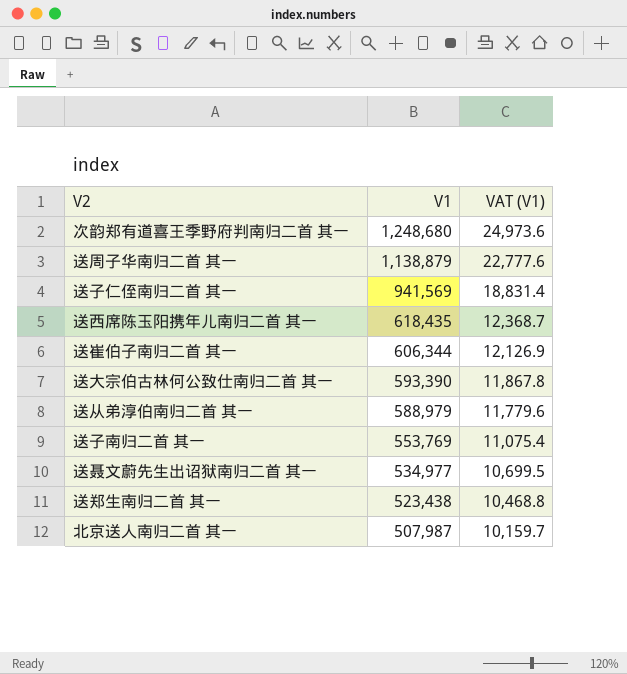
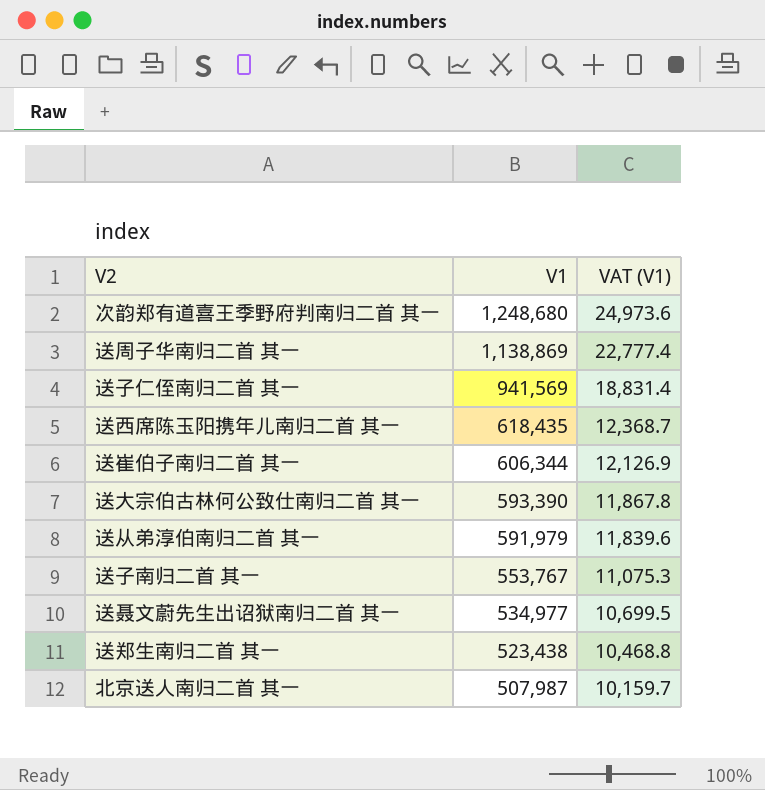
送周子华南归二首 其一 | V1: 1,138,879 -> 1,138,869
送周子华南归二首 其一 | VAT (V1): 22,777.6 -> 22,777.4
送从弟淳伯南归二首 其一 | V1: 588,979 -> 591,979
送从弟淳伯南归二首 其一 | VAT (V1): 11,779.6 -> 11,839.6
送子南归二首 其一 | V1: 553,769 -> 553,767
送子南归二首 其一 | VAT (V1): 11,075.4 -> 11,075.3

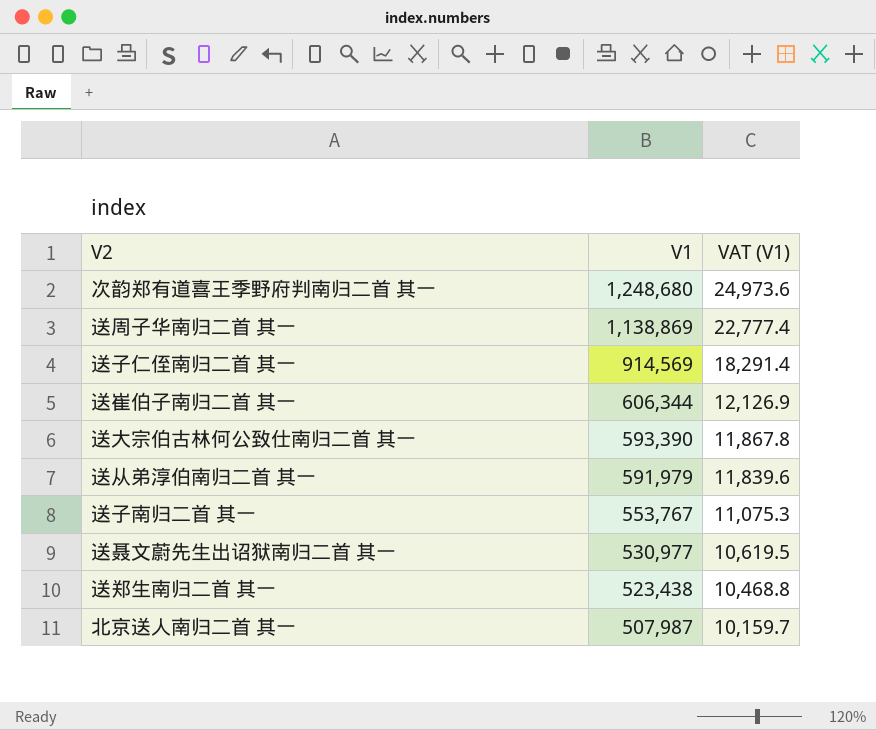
row 送西席陈玉阳携年儿南归二首 其一: 618,435 | 12,368.7 -> none
送子仁侄南归二首 其一 | V1: 941,569 -> 914,569
送子仁侄南归二首 其一 | VAT (V1): 18,831.4 -> 18,291.4
送聂文蔚先生出诏狱南归二首 其一 | V1: 534,977 -> 530,977
送聂文蔚先生出诏狱南归二首 其一 | VAT (V1): 10,699.5 -> 10,619.5

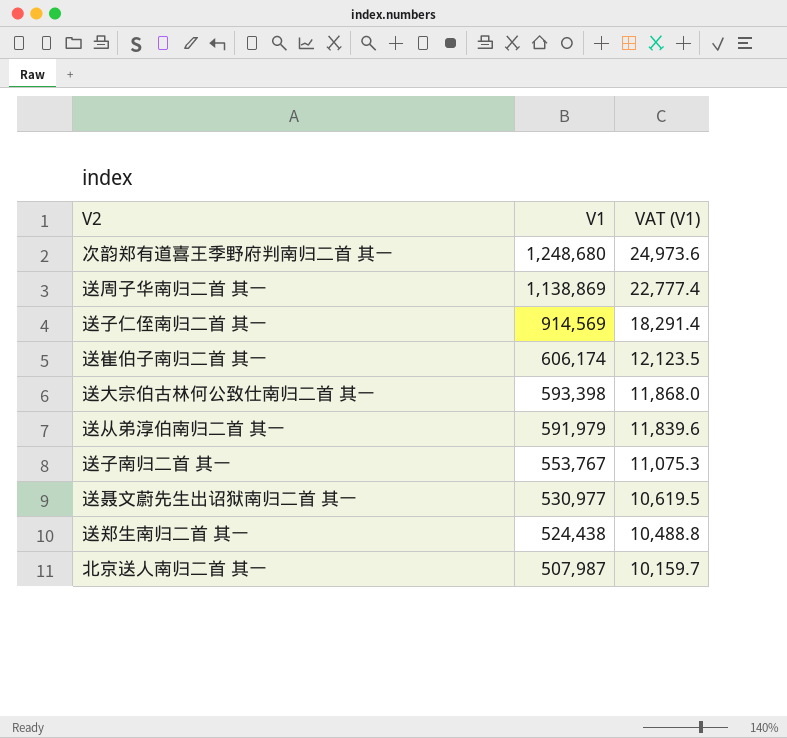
送崔伯子南归二首 其一 | V1: 606,344 -> 606,174
送崔伯子南归二首 其一 | VAT (V1): 12,126.9 -> 12,123.5
送大宗伯古林何公致仕南归二首 其一 | V1: 593,390 -> 593,398
送大宗伯古林何公致仕南归二首 其一 | VAT (V1): 11,867.8 -> 11,868.0
送郑生南归二首 其一 | V1: 523,438 -> 524,438
送郑生南归二首 其一 | VAT (V1): 10,468.8 -> 10,488.8

